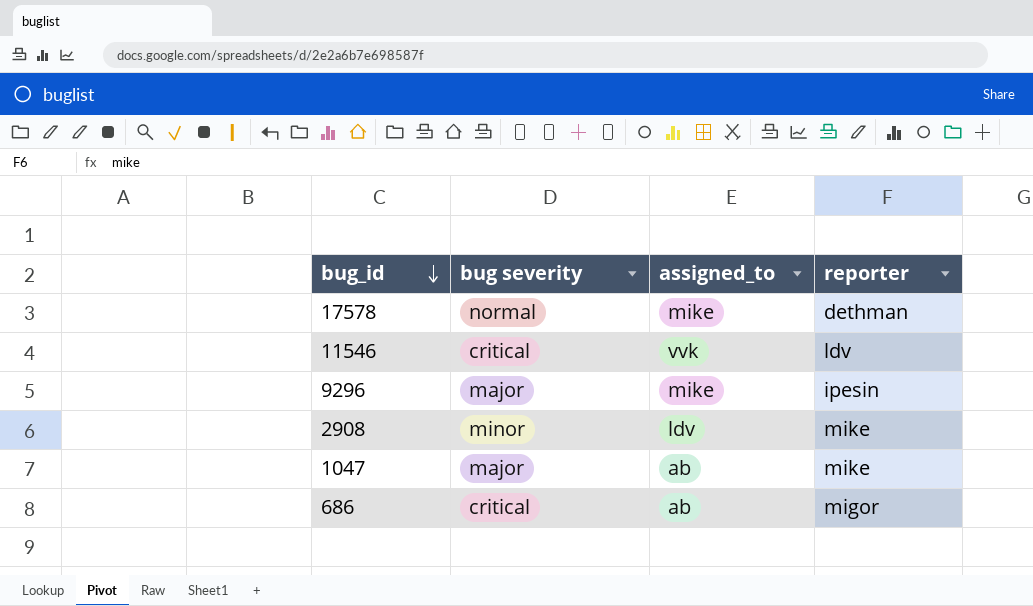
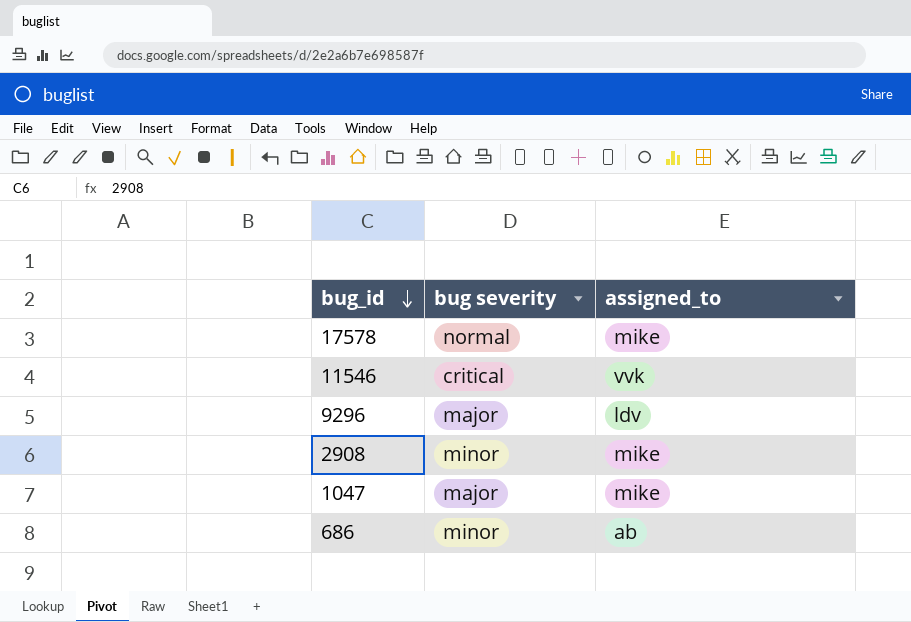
column reporter | position: 4 -> none
9296 | assigned_to: mike -> ldv
2908 | assigned_to: ldv -> mike
1047 | assigned_to: ab -> mike
686 | bug severity: critical -> minor

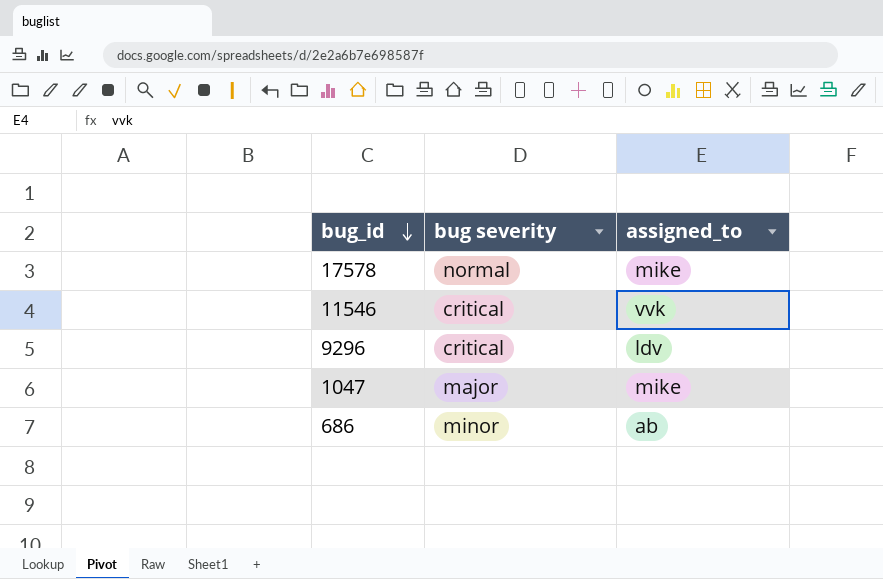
row 2908: minor | mike -> none
9296 | bug severity: major -> critical

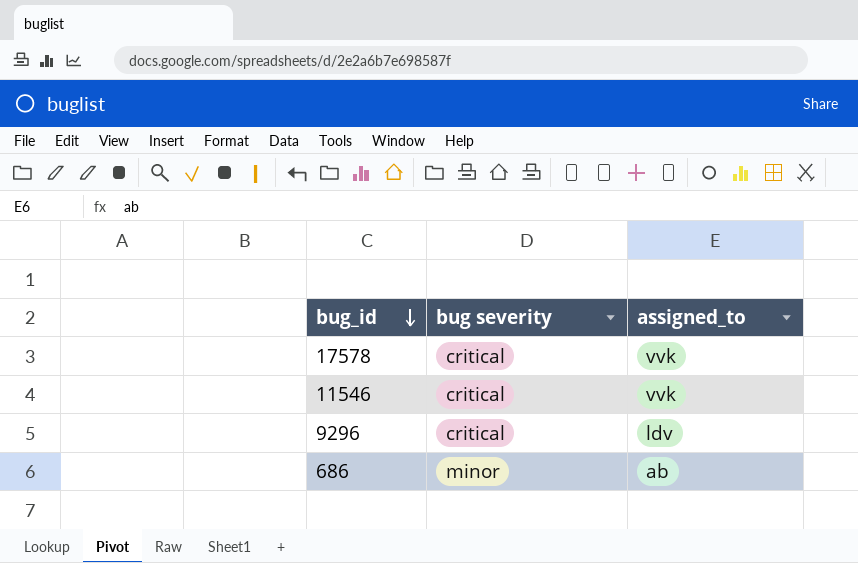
row 1047: major | mike -> none
17578 | bug severity: normal -> critical
17578 | assigned_to: mike -> vvk

